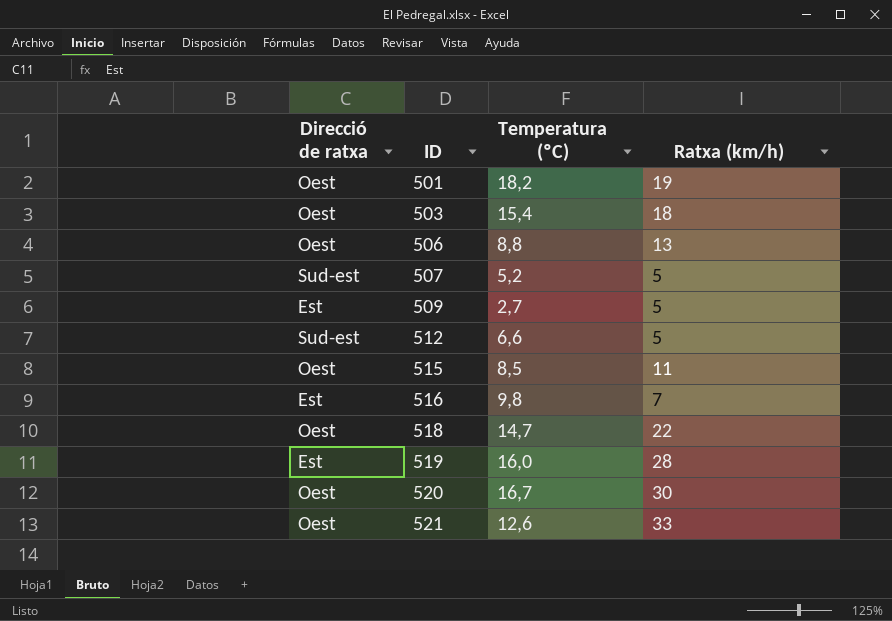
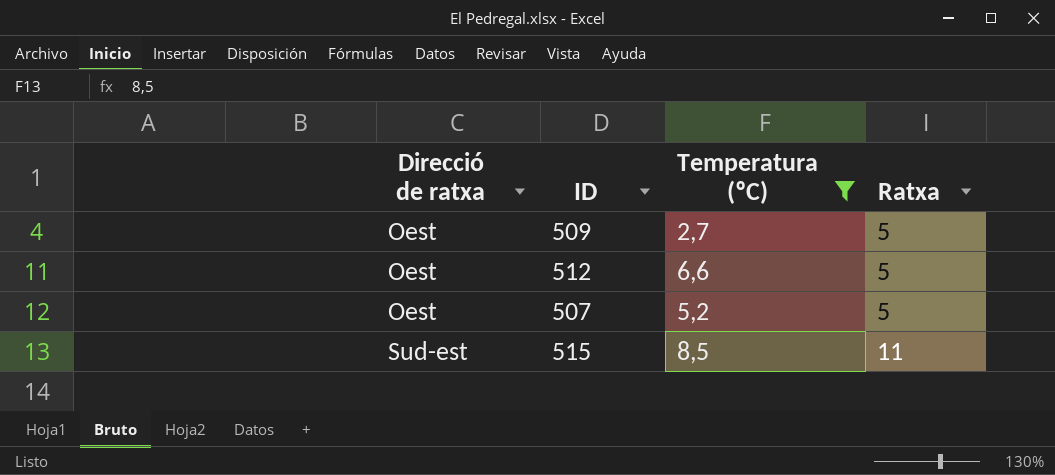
filter: none -> Temperatura (ºC) <= 8,5
row order: ID ascending -> Direcció de ratxa ascending
column name: Ratxa (km/h) -> Ratxa
509 | Direcció de ratxa: Est -> Oest
512 | Direcció de ratxa: Sud-est -> Oest
507 | Direcció de ratxa: Sud-est -> Oest
515 | Direcció de ratxa: Oest -> Sud-est

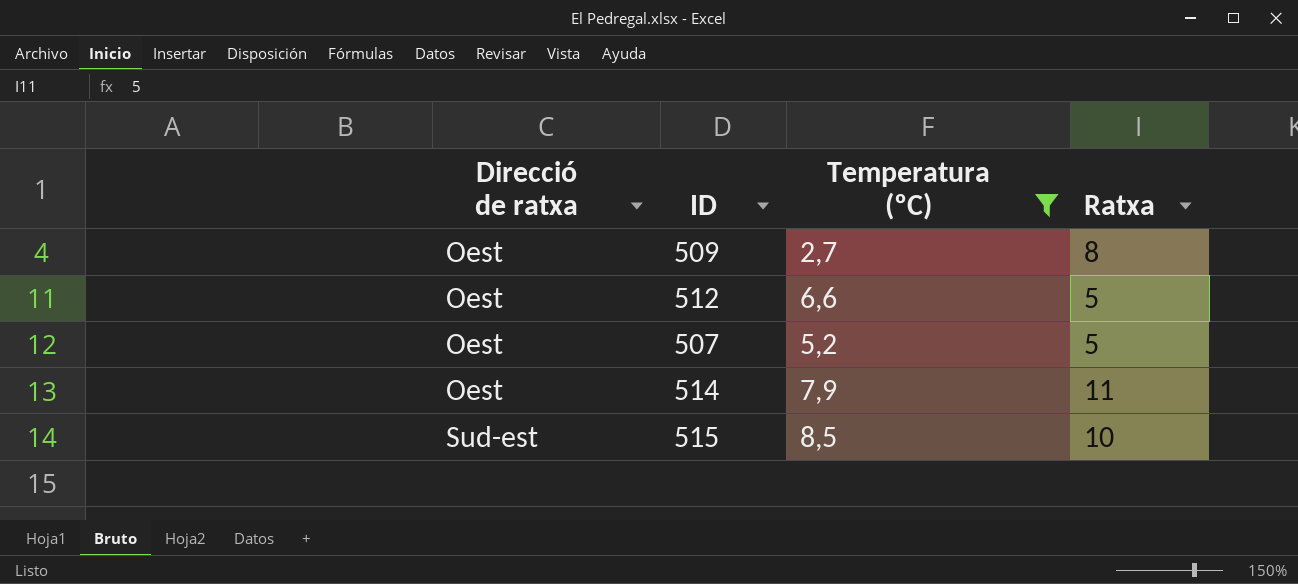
509 | Ratxa: 5 -> 8
row 514: none -> Oest | 7,9 | 11
515 | Ratxa: 11 -> 10

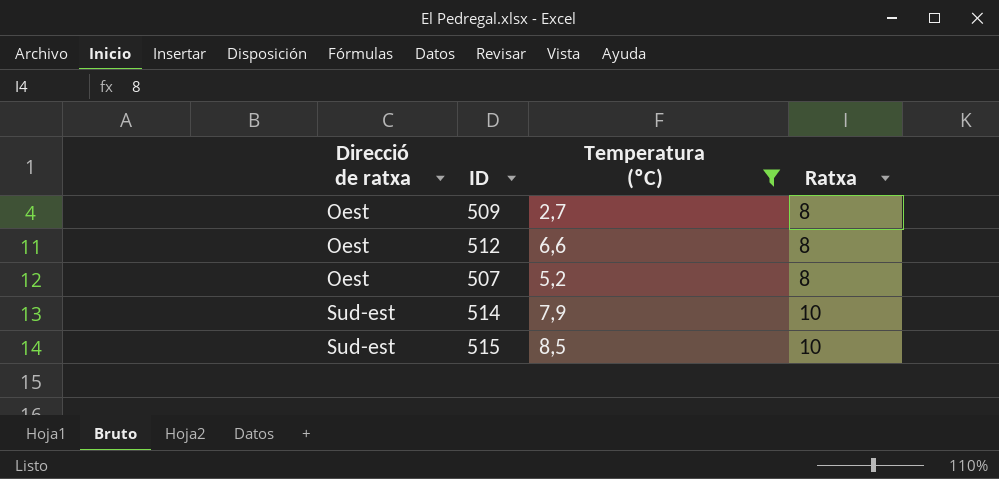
512 | Ratxa: 5 -> 8
507 | Ratxa: 5 -> 8
514 | Direcció de ratxa: Oest -> Sud-est
514 | Ratxa: 11 -> 10

